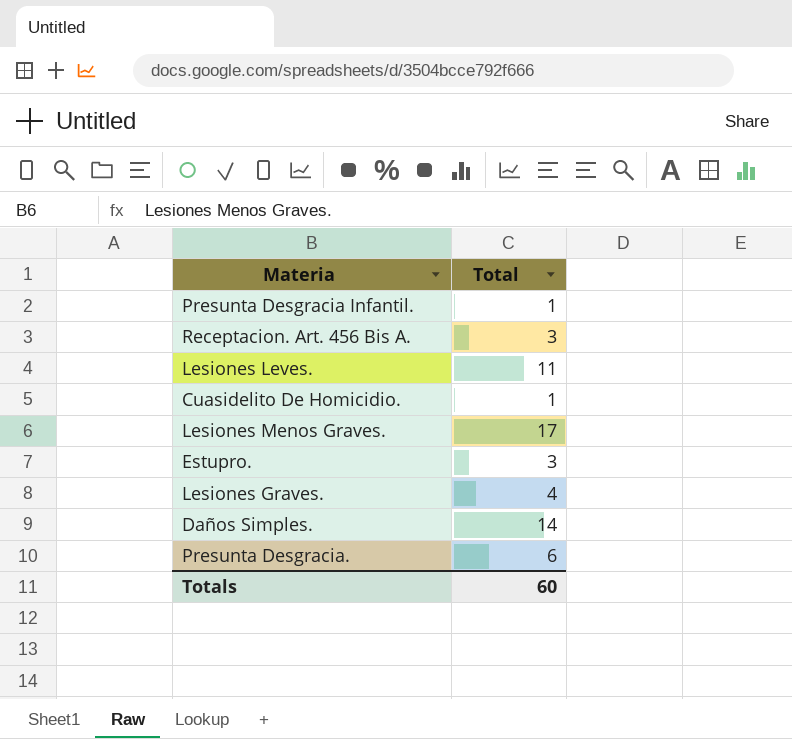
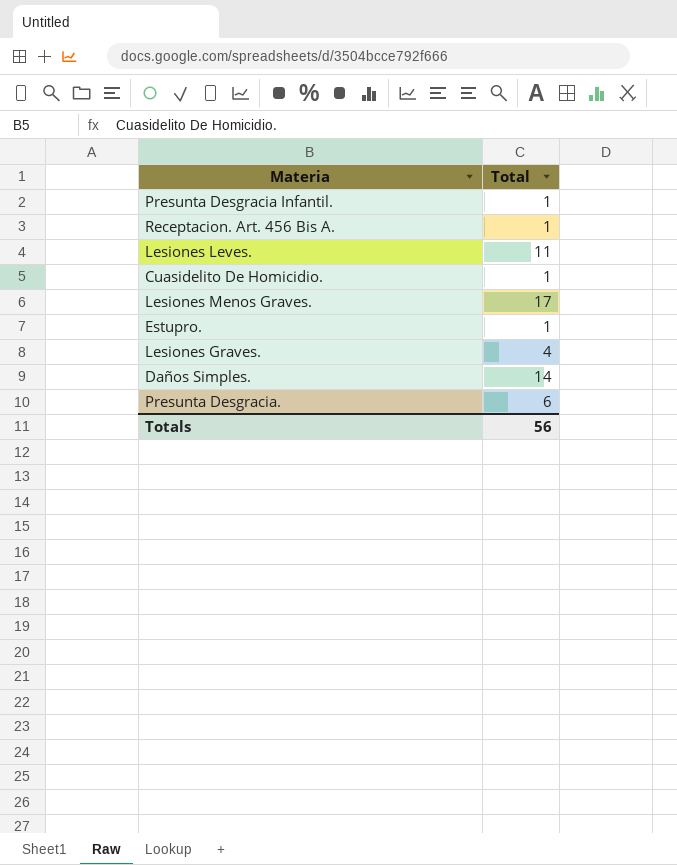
Receptacion. Art. 456 Bis A. | Total: 3 -> 1
Estupro. | Total: 3 -> 1
Totals | Total: 60 -> 56

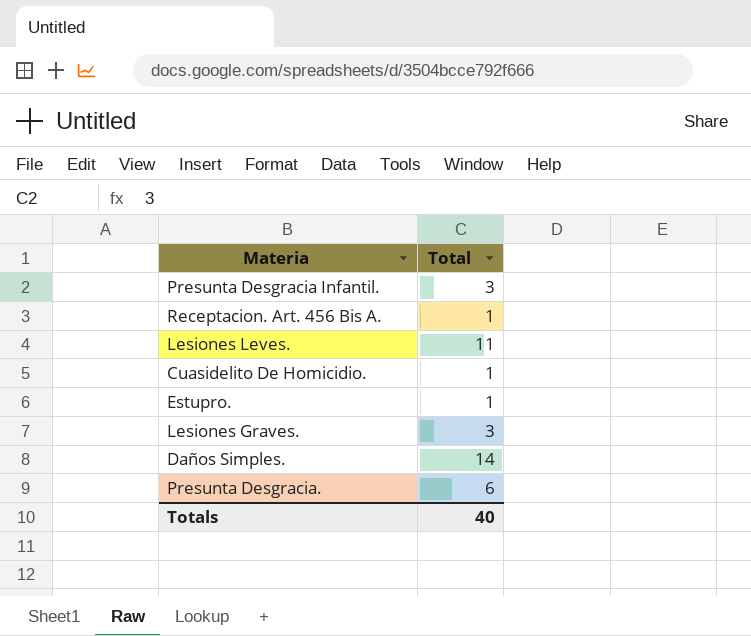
row Lesiones Menos Graves.: 17 -> none
Presunta Desgracia Infantil. | Total: 1 -> 3
Lesiones Graves. | Total: 4 -> 3
Totals | Total: 56 -> 40

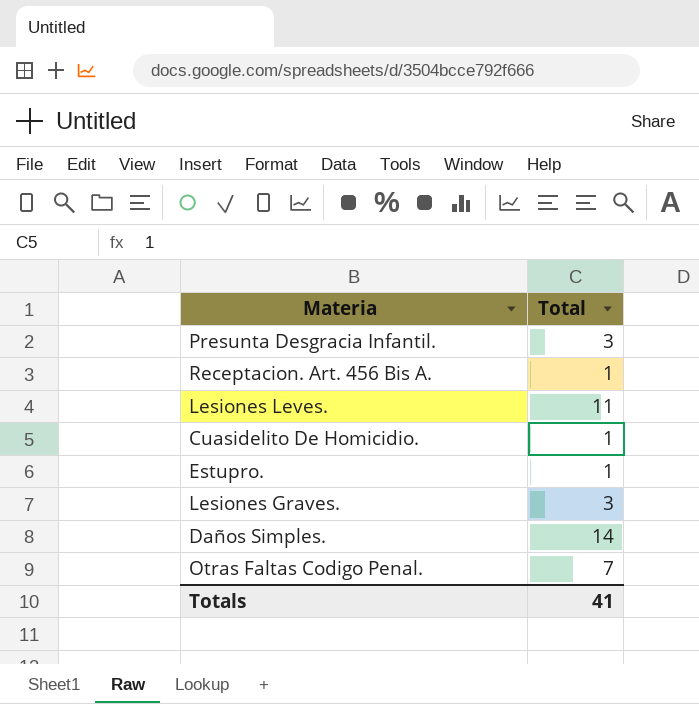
row Presunta Desgracia.: 6 -> none
row Otras Faltas Codigo Penal.: none -> 7
Totals | Total: 40 -> 41

